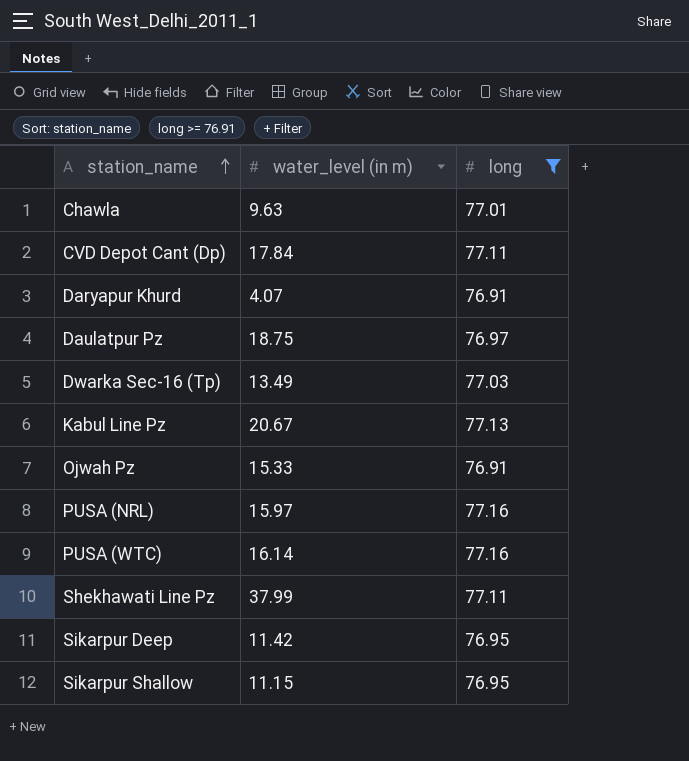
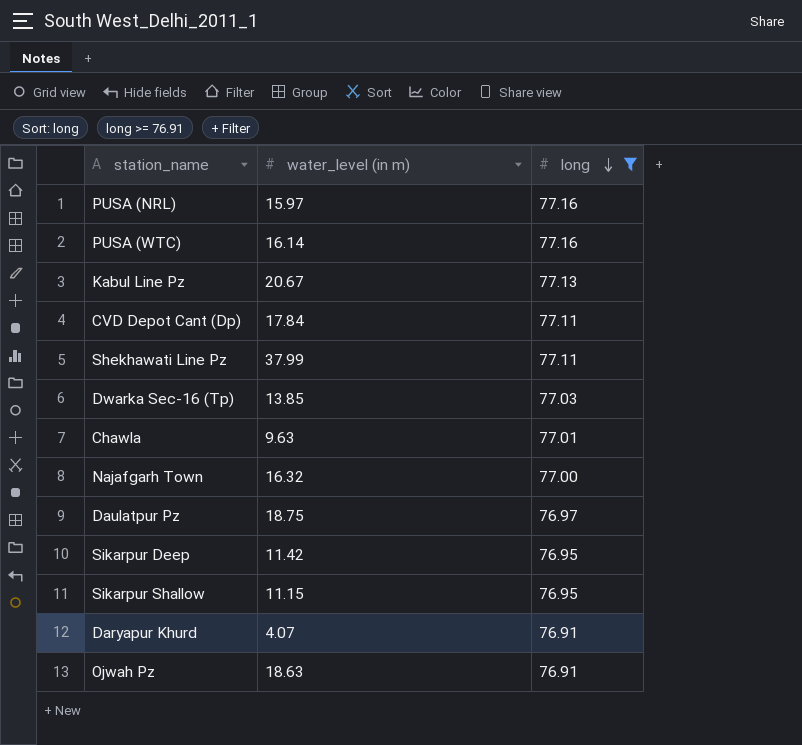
row order: station_name ascending -> long descending
Dwarka Sec-16 (Tp) | water_level (in m): 13.49 -> 13.85
row Najafgarh Town: none -> 16.32 | 77.00
Ojwah Pz | water_level (in m): 15.33 -> 18.63

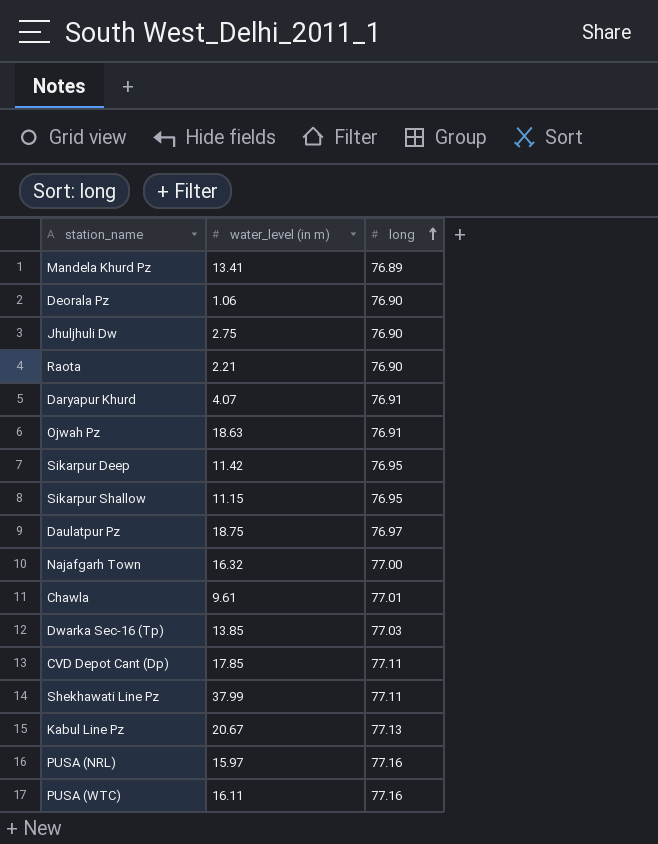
filter: long >= 76.91 -> none
row order: long descending -> long ascending
Chawla | water_level (in m): 9.63 -> 9.61
CVD Depot Cant (Dp) | water_level (in m): 17.84 -> 17.85
PUSA (WTC) | water_level (in m): 16.14 -> 16.11

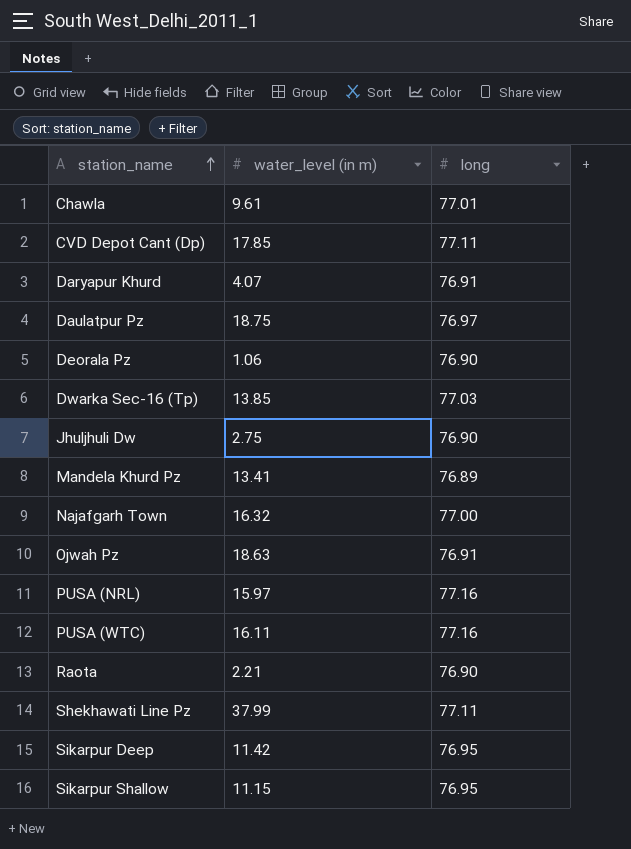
row order: long ascending -> station_name ascending
row Kabul Line Pz: 20.67 | 77.13 -> none

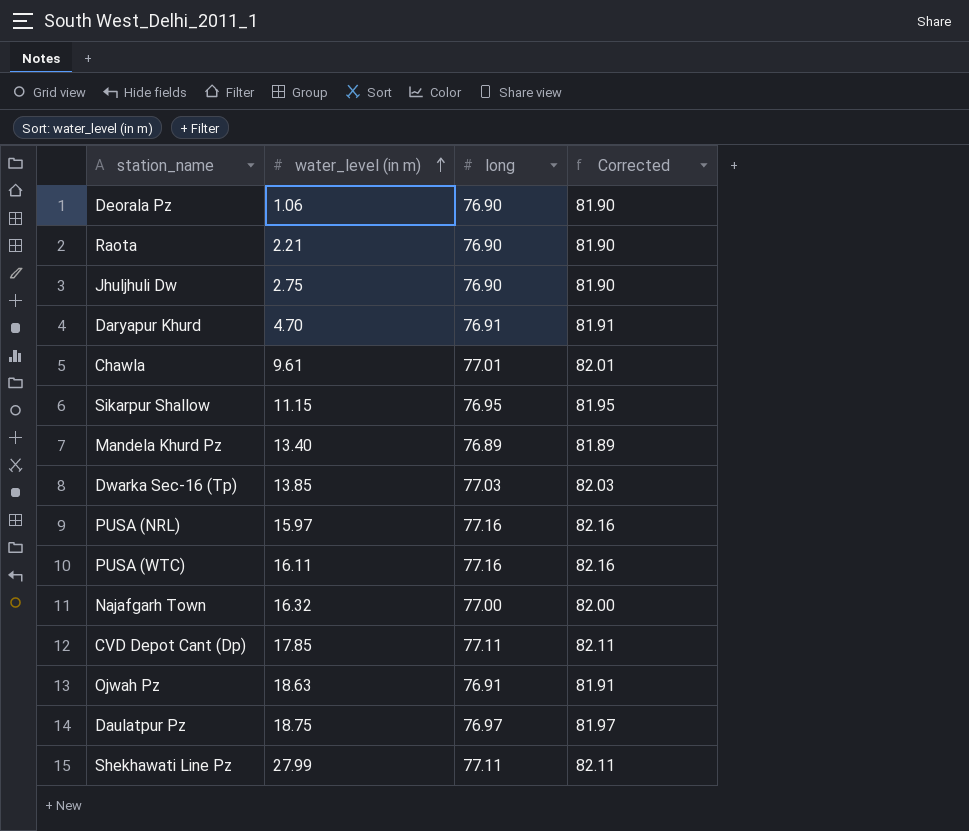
row order: station_name ascending -> water_level (in m) ascending
column Corrected | formula: none -> [long] + 5
row Sikarpur Deep: 11.42 | 76.95 -> none
Daryapur Khurd | water_level (in m): 4.07 -> 4.70
Mandela Khurd Pz | water_level (in m): 13.41 -> 13.40
Shekhawati Line Pz | water_level (in m): 37.99 -> 27.99

